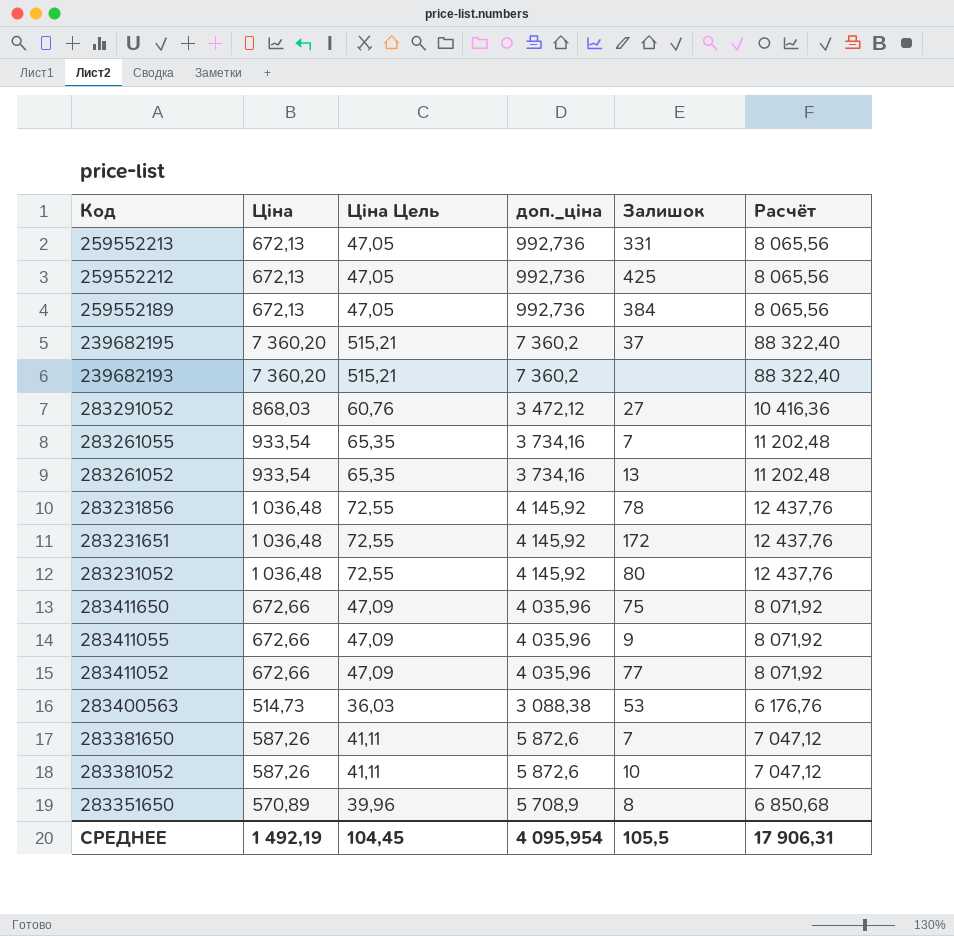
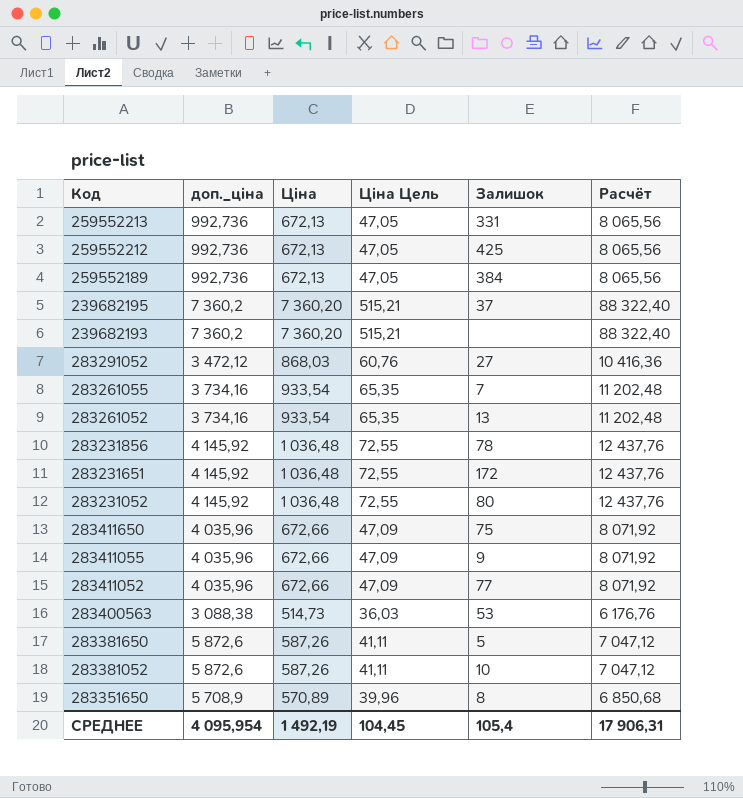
column доп._ціна | position: 4 -> 2
283381650 | Залишок: 7 -> 5
СРЕДНЕЕ | Залишок: 105,5 -> 105,4

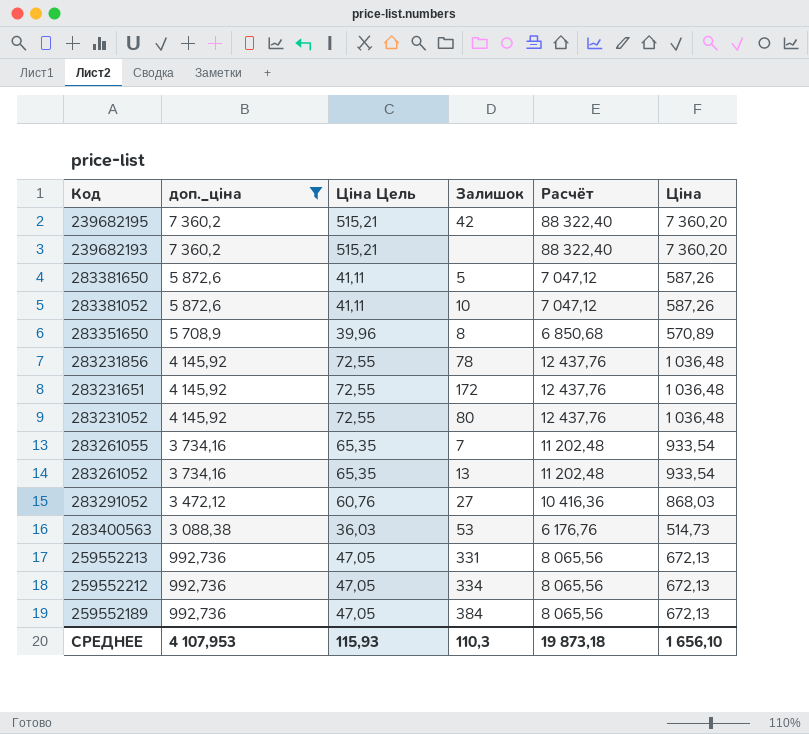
filter: none -> доп._ціна != 4 035,96
row order: none -> доп._ціна descending
column Ціна | position: 3 -> 6
239682195 | Залишок: 37 -> 42
259552212 | Залишок: 425 -> 334
СРЕДНЕЕ | доп._ціна: 4 095,954 -> 4 107,953
СРЕДНЕЕ | Ціна Цель: 104,45 -> 115,93
СРЕДНЕЕ | Залишок: 105,4 -> 110,3
СРЕДНЕЕ | Расчёт: 17 906,31 -> 19 873,18
СРЕДНЕЕ | Ціна: 1 492,19 -> 1 656,10

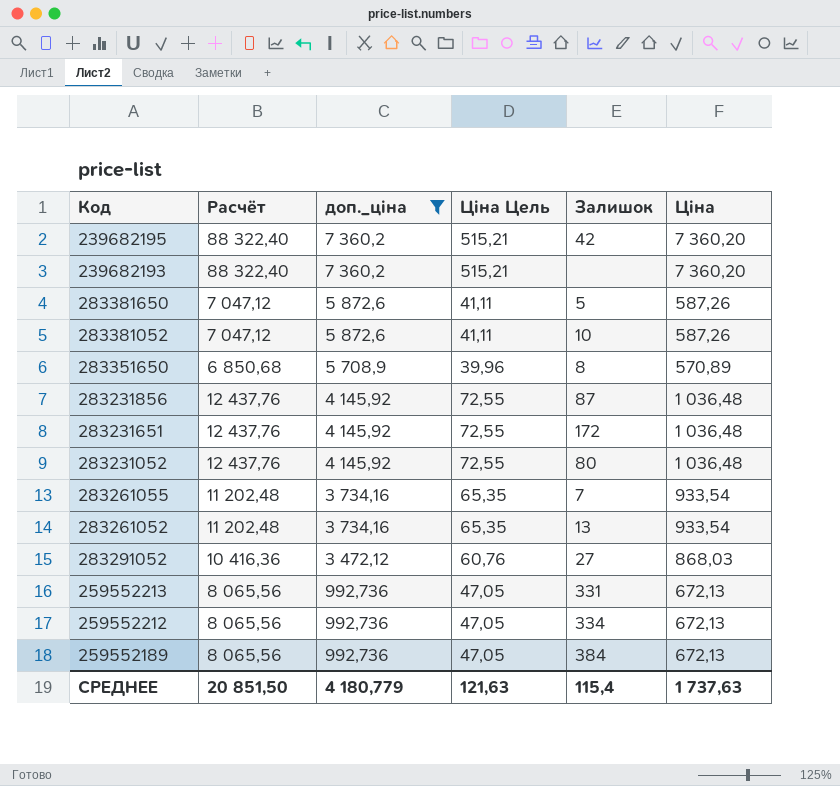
column Расчёт | position: 5 -> 2
row 283400563: 3 088,38 | 36,03 | 53 | 6 176,76 | 514,73 -> none
283231856 | Залишок: 78 -> 87
СРЕДНЕЕ | Расчёт: 19 873,18 -> 20 851,50
СРЕДНЕЕ | доп._ціна: 4 107,953 -> 4 180,779
СРЕДНЕЕ | Ціна Цель: 115,93 -> 121,63
СРЕДНЕЕ | Залишок: 110,3 -> 115,4
СРЕДНЕЕ | Ціна: 1 656,10 -> 1 737,63

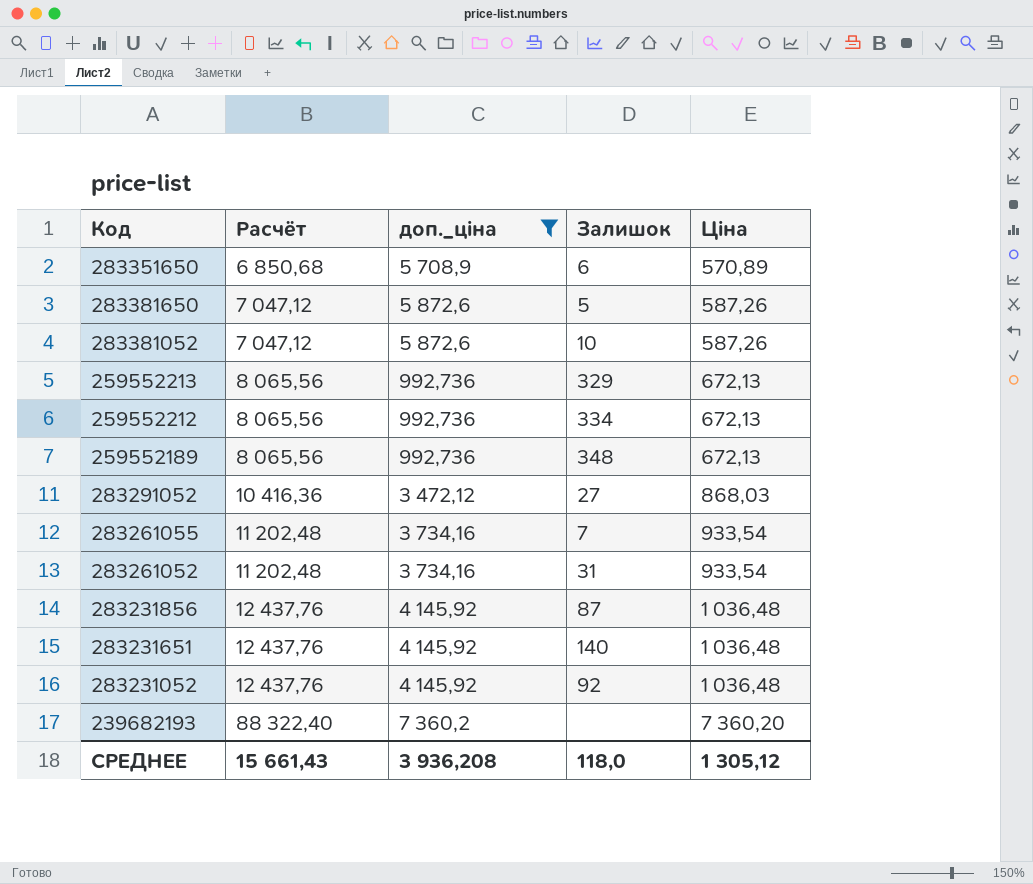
row order: доп._ціна descending -> Расчёт ascending
column Ціна Цель | formula: [Ціна] * 0,07 -> none
row 239682195: 88 322,40 | 7 360,2 | 515,21 | 42 | 7 360,20 -> none
283351650 | Залишок: 8 -> 6
259552213 | Залишок: 331 -> 329
259552189 | Залишок: 384 -> 348
283261052 | Залишок: 13 -> 31
283231651 | Залишок: 172 -> 140
283231052 | Залишок: 80 -> 92
СРЕДНЕЕ | Расчёт: 20 851,50 -> 15 661,43
СРЕДНЕЕ | доп._ціна: 4 180,779 -> 3 936,208
СРЕДНЕЕ | Залишок: 115,4 -> 118,0
СРЕДНЕЕ | Ціна: 1 737,63 -> 1 305,12

